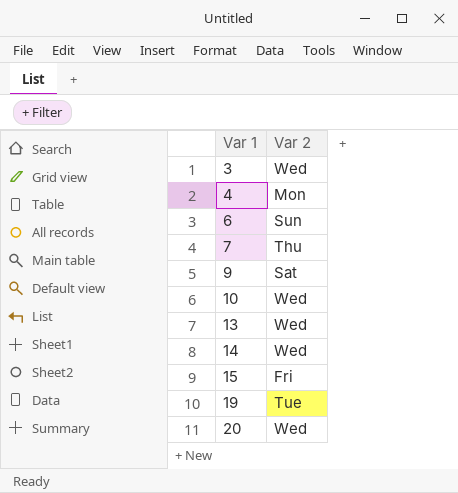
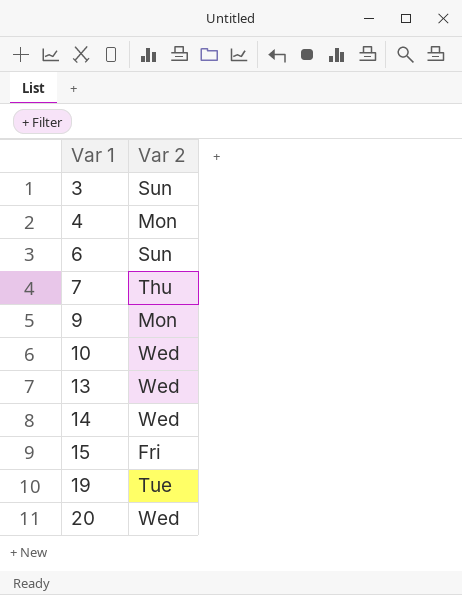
3 | Var 2: Wed -> Sun
9 | Var 2: Sat -> Mon

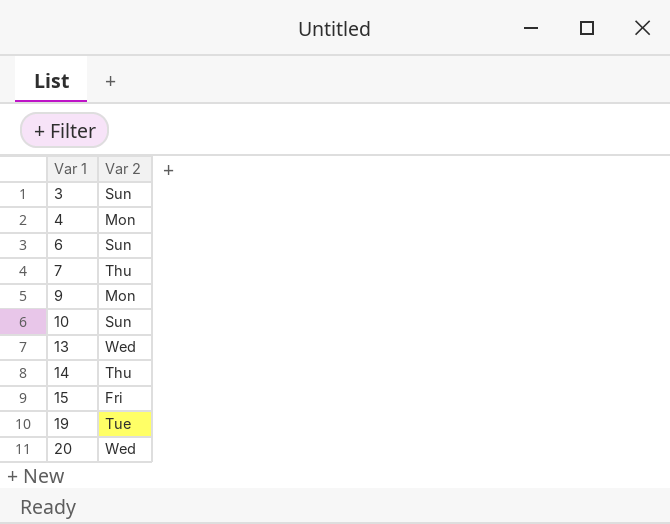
10 | Var 2: Wed -> Sun
14 | Var 2: Wed -> Thu

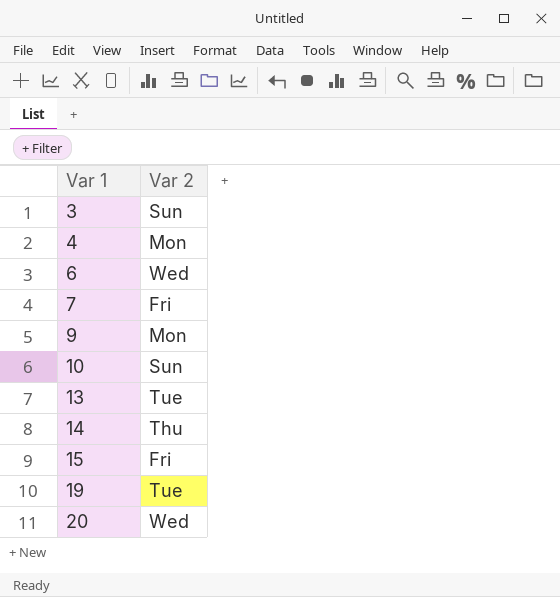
6 | Var 2: Sun -> Wed
7 | Var 2: Thu -> Fri
13 | Var 2: Wed -> Tue

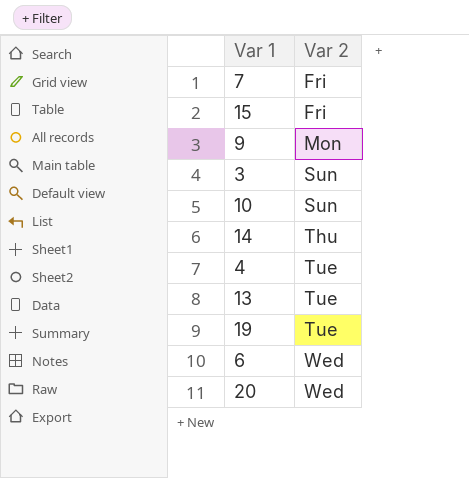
row order: Var 1 ascending -> Var 2 ascending
4 | Var 2: Mon -> Tue

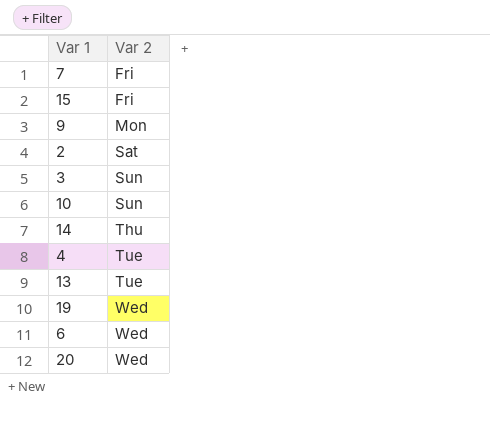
row 2: none -> Sat
19 | Var 2: Tue -> Wed

